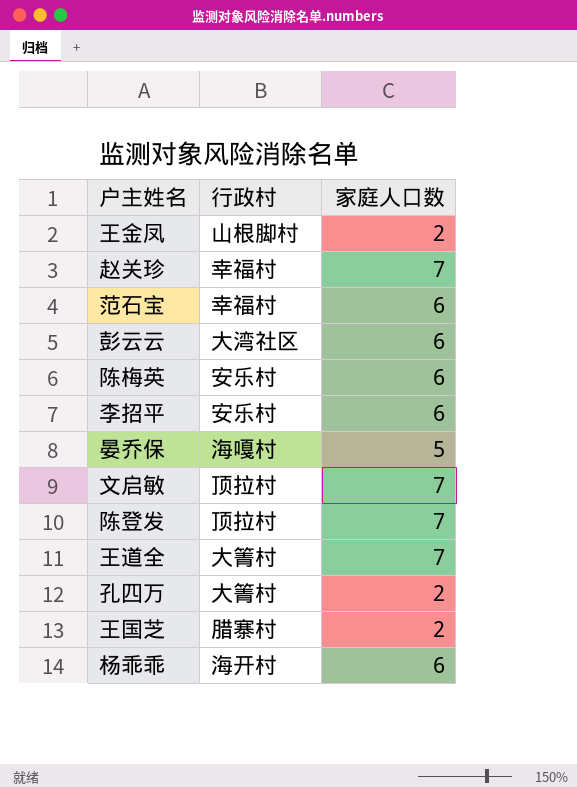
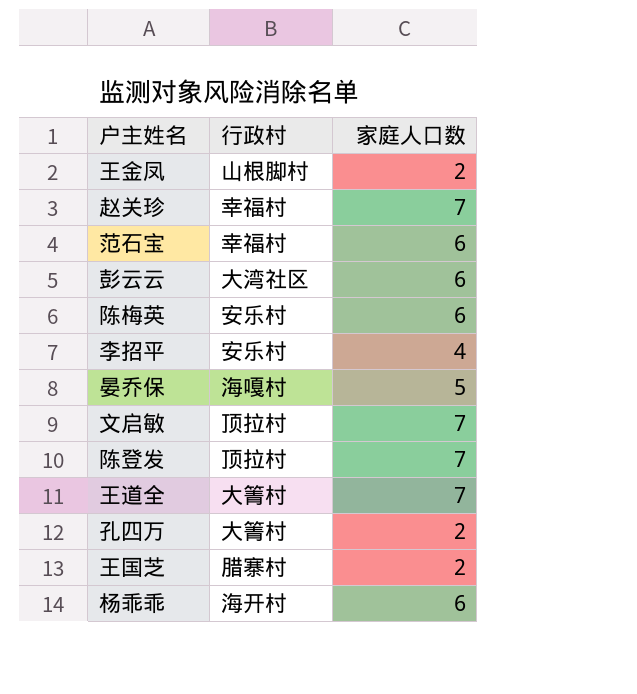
李招平 | 家庭人口数: 6 -> 4

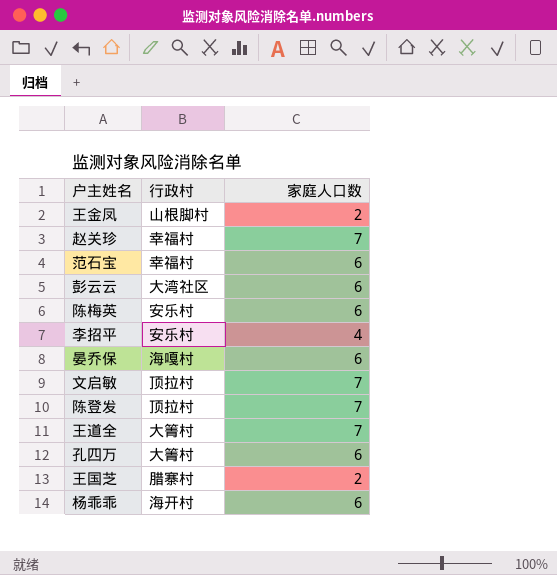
晏乔保 | 家庭人口数: 5 -> 6
孔四万 | 家庭人口数: 2 -> 6

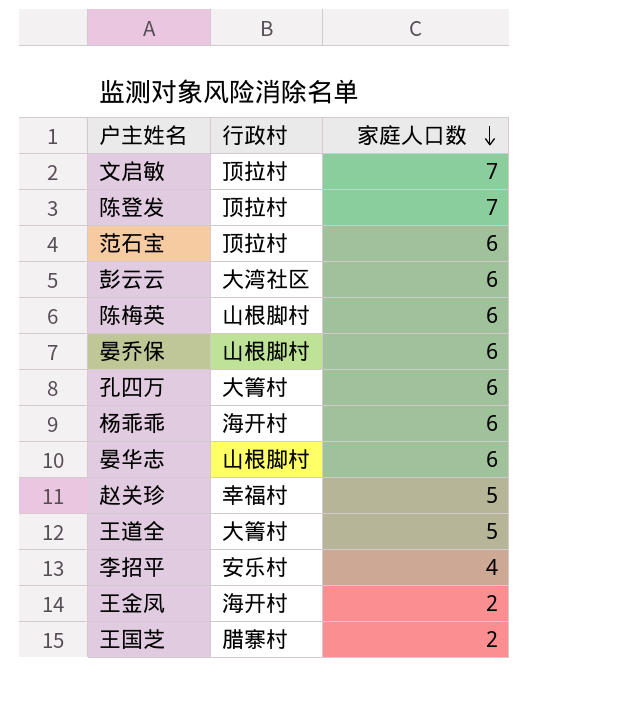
row order: none -> 家庭人口数 descending
范石宝 | 行政村: 幸福村 -> 顶拉村
陈梅英 | 行政村: 安乐村 -> 山根脚村
晏乔保 | 行政村: 海嘎村 -> 山根脚村
row 晏华志: none -> 山根脚村 | 6
赵关珍 | 家庭人口数: 7 -> 5
王道全 | 家庭人口数: 7 -> 5
王金凤 | 行政村: 山根脚村 -> 海开村

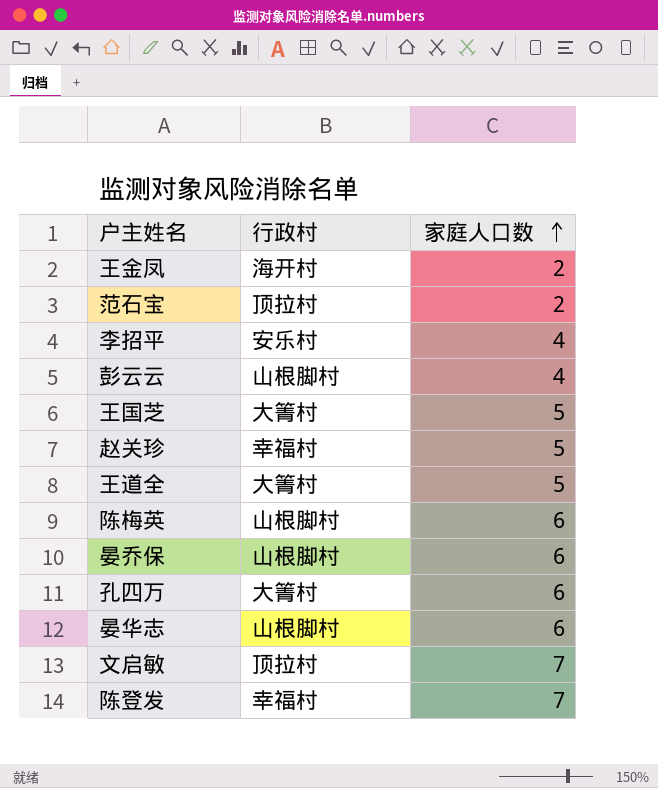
row order: 家庭人口数 descending -> 家庭人口数 ascending
row 杨乖乖: 海开村 | 6 -> none
范石宝 | 家庭人口数: 6 -> 2
彭云云 | 行政村: 大湾社区 -> 山根脚村
彭云云 | 家庭人口数: 6 -> 4
王国芝 | 行政村: 腊寨村 -> 大箐村
王国芝 | 家庭人口数: 2 -> 5
陈登发 | 行政村: 顶拉村 -> 幸福村

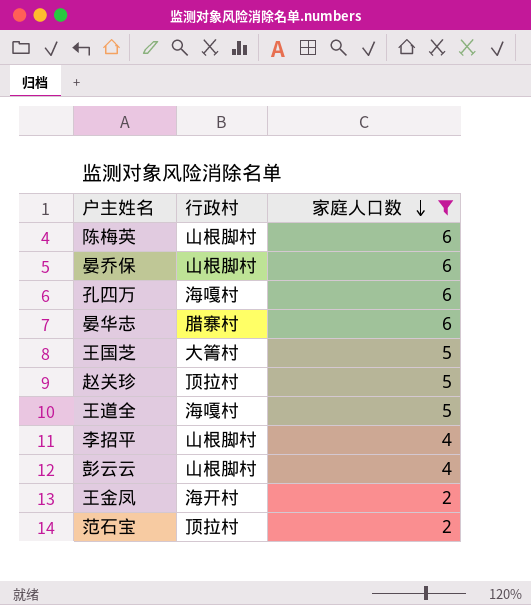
filter: none -> 家庭人口数 != 7
row order: 家庭人口数 ascending -> 家庭人口数 descending
孔四万 | 行政村: 大箐村 -> 海嘎村
晏华志 | 行政村: 山根脚村 -> 腊寨村
赵关珍 | 行政村: 幸福村 -> 顶拉村
王道全 | 行政村: 大箐村 -> 海嘎村
李招平 | 行政村: 安乐村 -> 山根脚村

